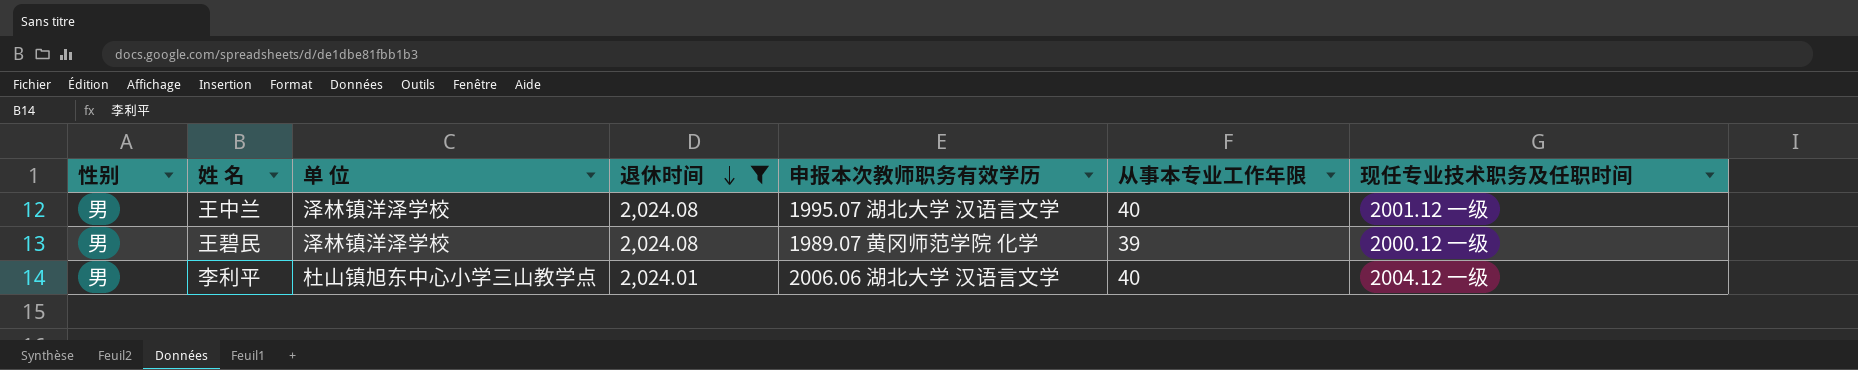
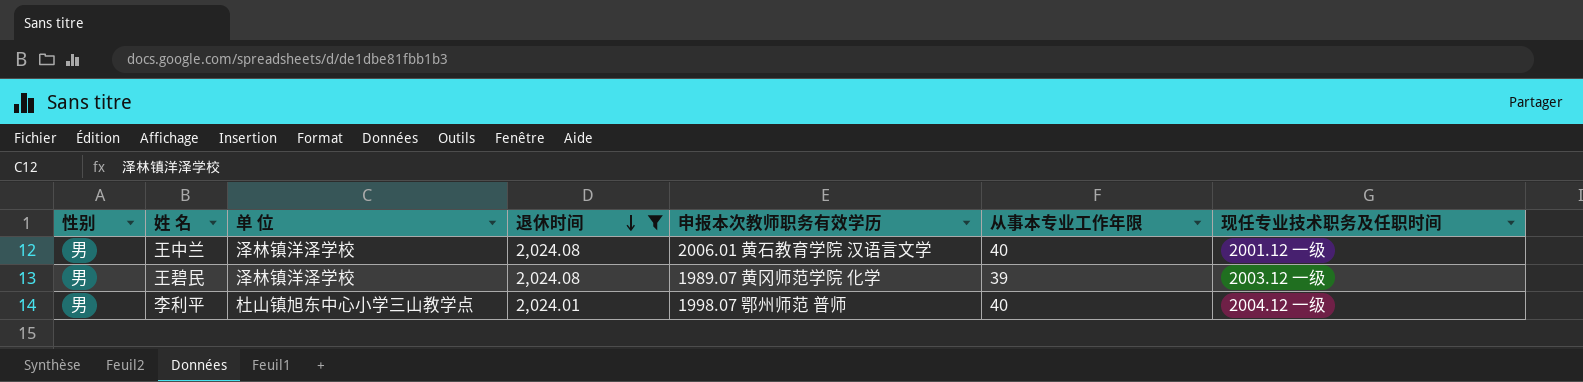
王中兰 | 申报本次教师职务有效学历: 1995.07 湖北大学 汉语言文学 -> 2006.01 黄石教育学院 汉语言文学
王碧民 | 现任专业技术职务及任职时间: 2000.12 一级 -> 2003.12 一级
李利平 | 申报本次教师职务有效学历: 2006.06 湖北大学 汉语言文学 -> 1998.07 鄂州师范 普师

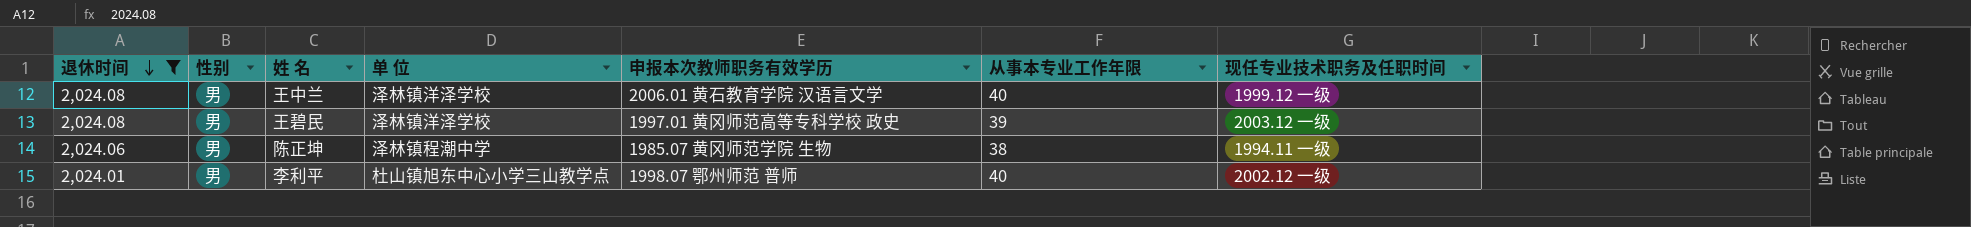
column 退休时间 | position: 4 -> 1
王中兰 | 现任专业技术职务及任职时间: 2001.12 一级 -> 1999.12 一级
王碧民 | 申报本次教师职务有效学历: 1989.07 黄冈师范学院 化学 -> 1997.01 黄冈师范高等专科学校 政史
row 陈正坤: none -> 2,024.06 | 男 | 泽林镇程潮中学 | 1985.07 黄冈师范学院 生物 | 38 | 1994.11 一级
李利平 | 现任专业技术职务及任职时间: 2004.12 一级 -> 2002.12 一级

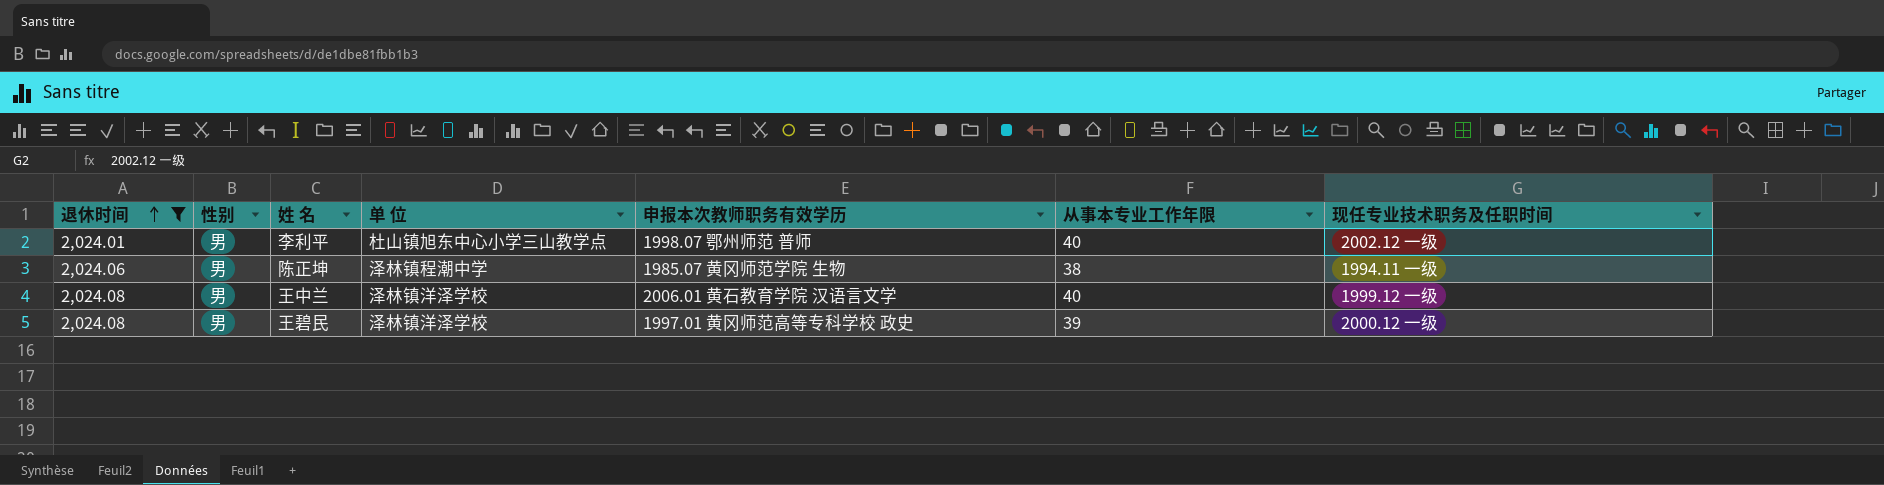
row order: 退休时间 descending -> 退休时间 ascending
王碧民 | 现任专业技术职务及任职时间: 2003.12 一级 -> 2000.12 一级

